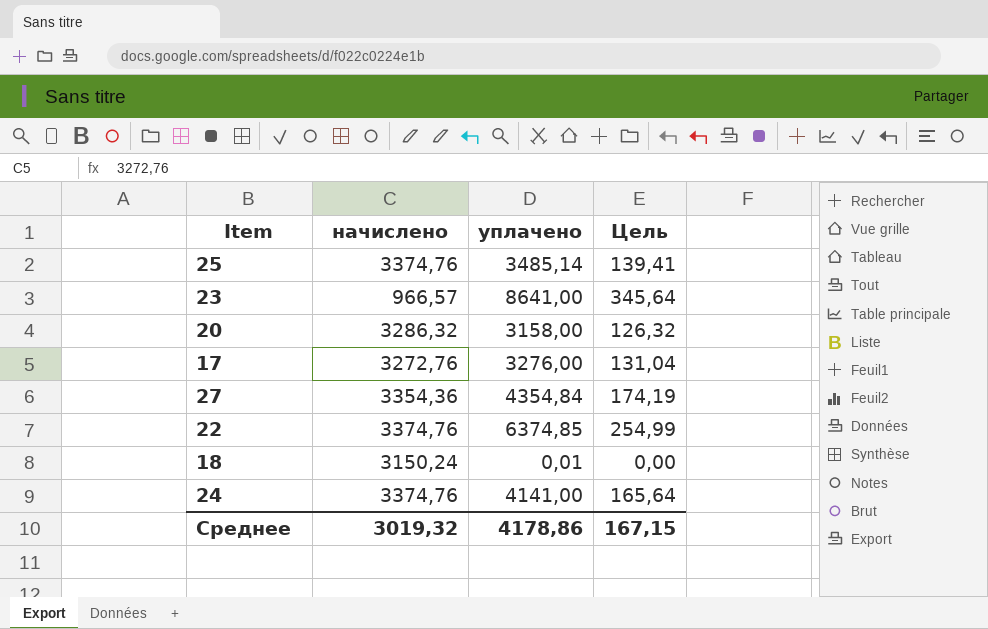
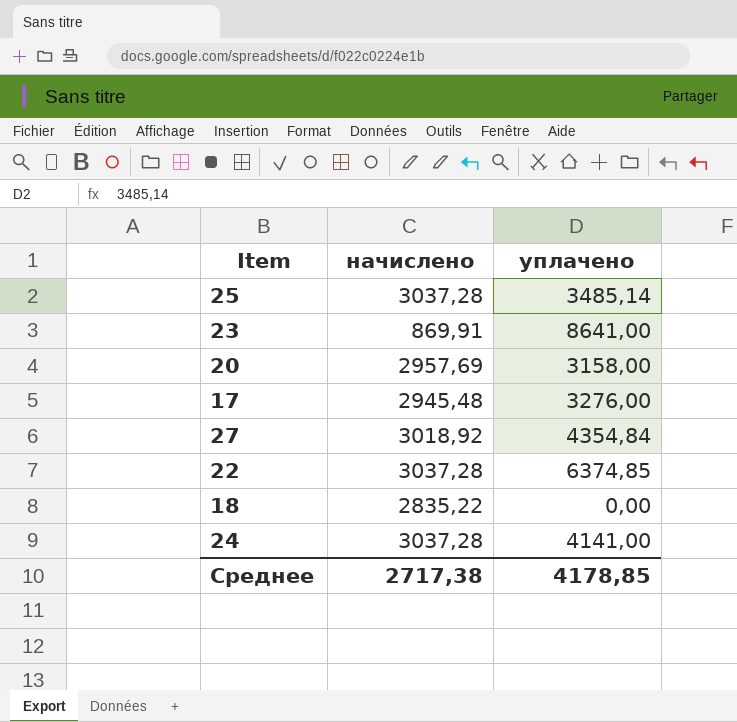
column Цель | formula: [уплачено] * 0,04 -> none
25 | начислено: 3374,76 -> 3037,28
23 | начислено: 966,57 -> 869,91
20 | начислено: 3286,32 -> 2957,69
17 | начислено: 3272,76 -> 2945,48
27 | начислено: 3354,36 -> 3018,92
22 | начислено: 3374,76 -> 3037,28
18 | начислено: 3150,24 -> 2835,22
18 | уплачено: 0,01 -> 0,00
24 | начислено: 3374,76 -> 3037,28
Среднее | начислено: 3019,32 -> 2717,38
Среднее | уплачено: 4178,86 -> 4178,85

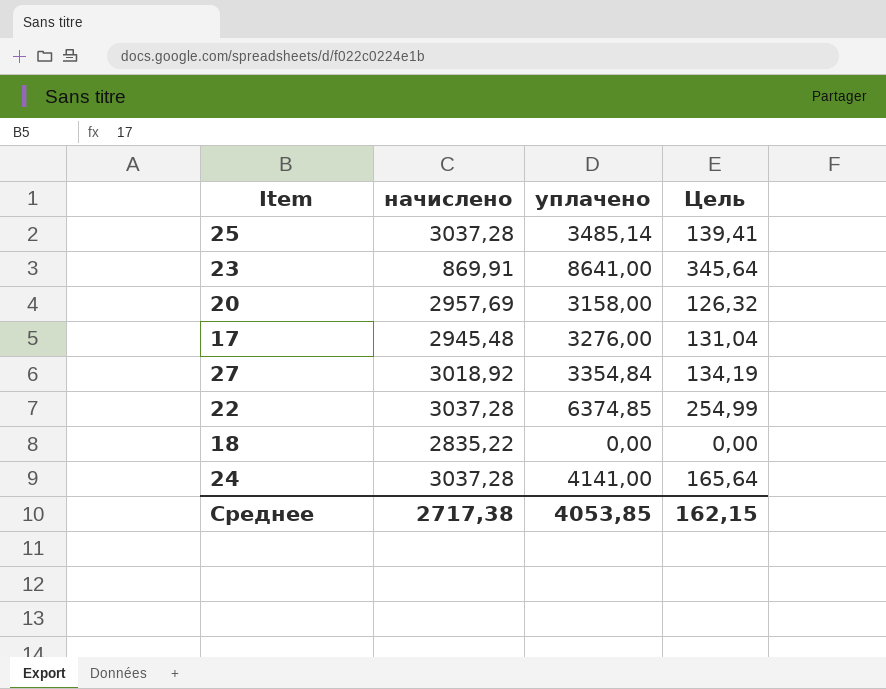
column Цель | formula: none -> [уплачено] * 0,04
27 | уплачено: 4354,84 -> 3354,84
Среднее | уплачено: 4178,85 -> 4053,85

